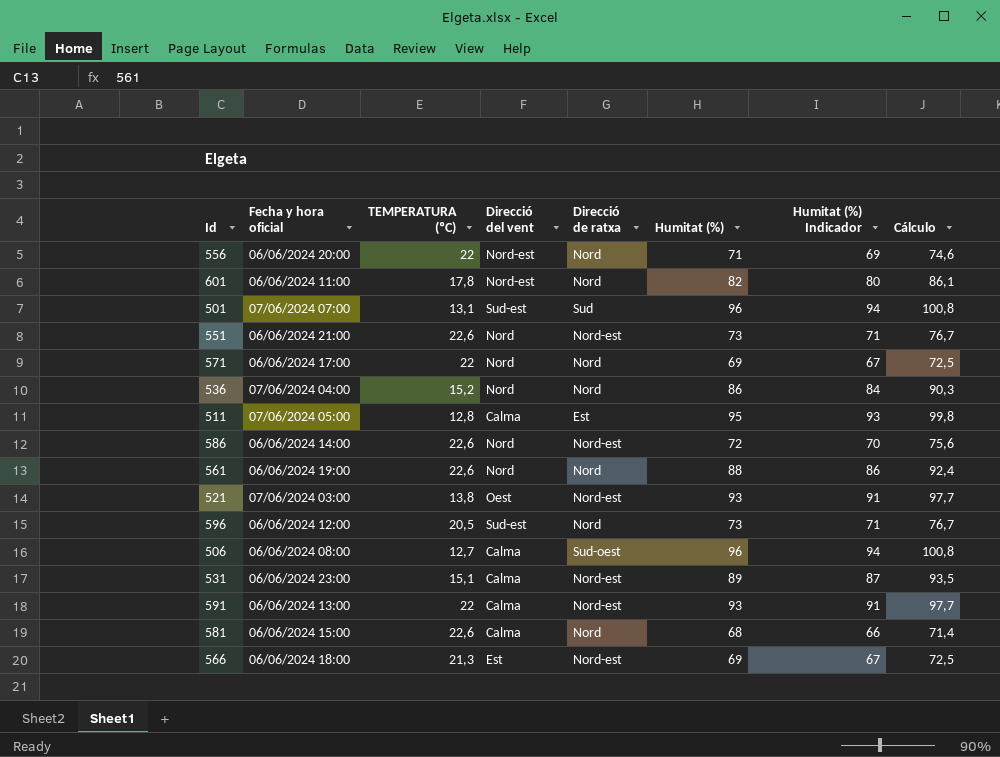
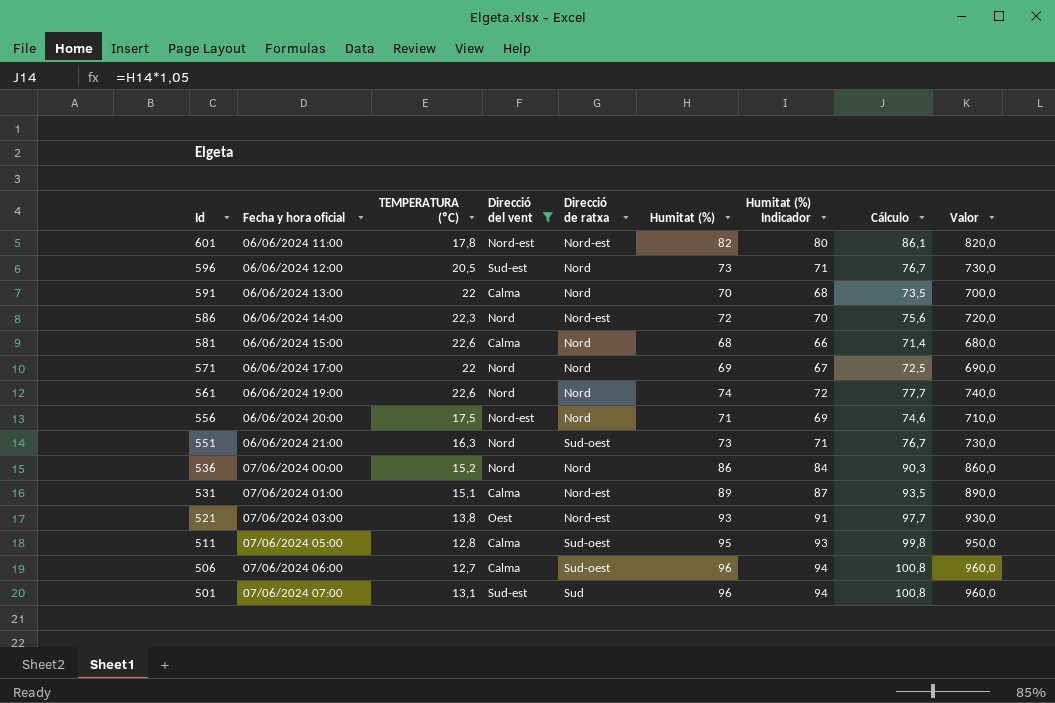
filter: none -> Direcció del vent != Est
row order: none -> Id descending
column Valor | formula: none -> [Humitat (%)] * 10
601 | Direcció de ratxa: Nord -> Nord-est
591 | Direcció de ratxa: Nord-est -> Nord
591 | Humitat (%): 93 -> 70
591 | Humitat (%) Indicador: 91 -> 68
591 | Cálculo: 97,7 -> 73,5
586 | TEMPERATURA (ºC): 22,6 -> 22,3
561 | Humitat (%): 88 -> 74
561 | Humitat (%) Indicador: 86 -> 72
561 | Cálculo: 92,4 -> 77,7
556 | TEMPERATURA (ºC): 22 -> 17,5
551 | TEMPERATURA (ºC): 22,6 -> 16,3
551 | Direcció de ratxa: Nord-est -> Sud-oest
536 | Fecha y hora oficial: 07/06/2024 04:00 -> 07/06/2024 00:00
531 | Fecha y hora oficial: 06/06/2024 23:00 -> 07/06/2024 01:00
511 | Direcció de ratxa: Est -> Sud-oest
506 | Fecha y hora oficial: 06/06/2024 08:00 -> 07/06/2024 06:00

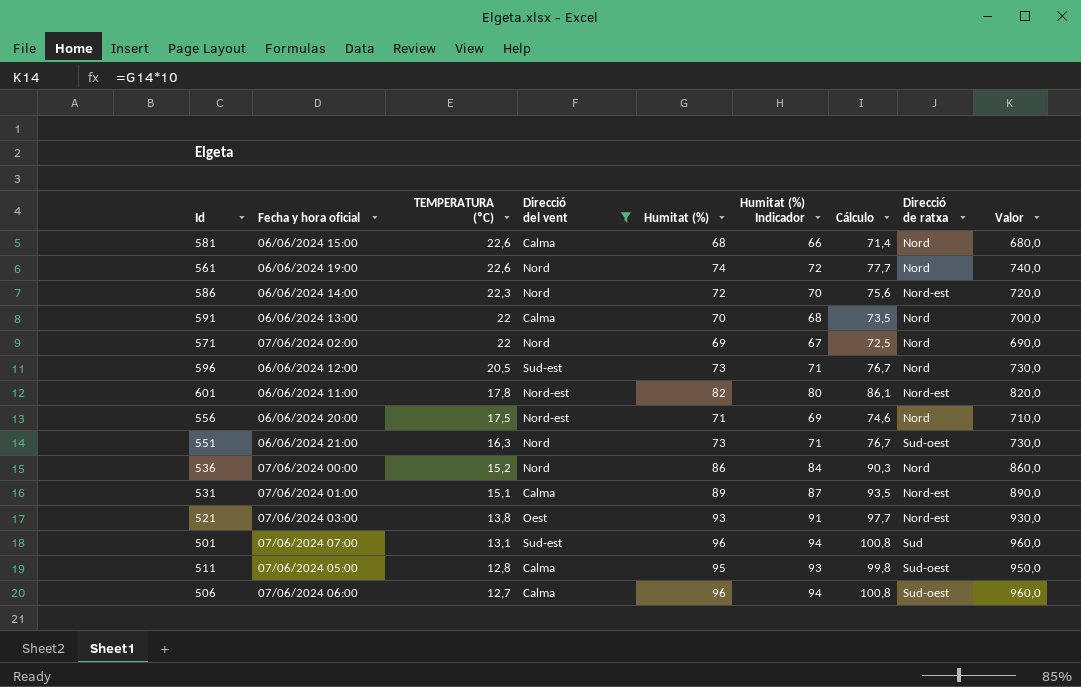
row order: Id descending -> TEMPERATURA (ºC) descending
column Direcció de ratxa | position: 5 -> 8
571 | Fecha y hora oficial: 06/06/2024 17:00 -> 07/06/2024 02:00

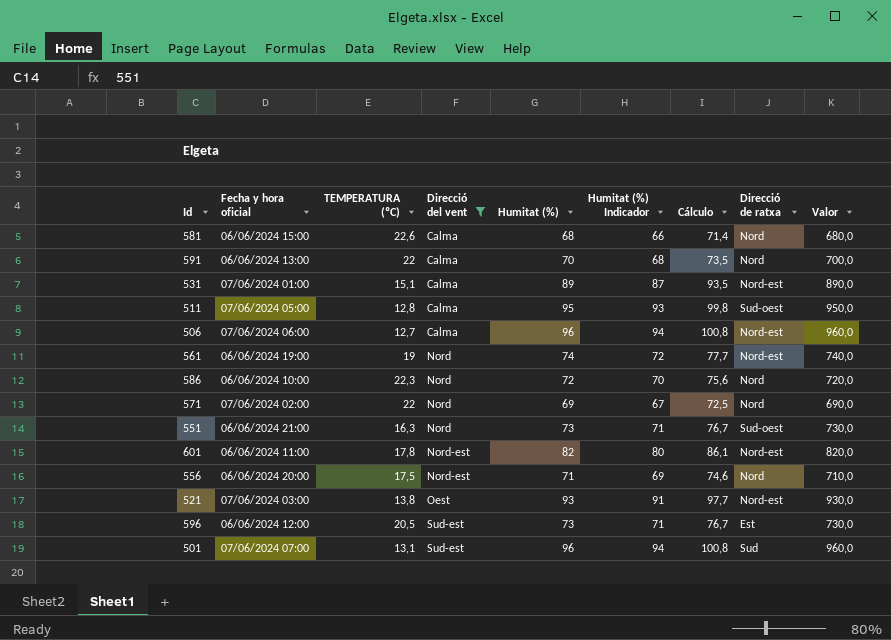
row order: TEMPERATURA (ºC) descending -> Direcció del vent ascending
row 536: 07/06/2024 00:00 | 15,2 | Nord | 86 | 84 | 90,3 | Nord | 860,0 -> none
506 | Direcció de ratxa: Sud-oest -> Nord-est
561 | TEMPERATURA (ºC): 22,6 -> 19
561 | Direcció de ratxa: Nord -> Nord-est
586 | Fecha y hora oficial: 06/06/2024 14:00 -> 06/06/2024 10:00
586 | Direcció de ratxa: Nord-est -> Nord
596 | Direcció de ratxa: Nord -> Est

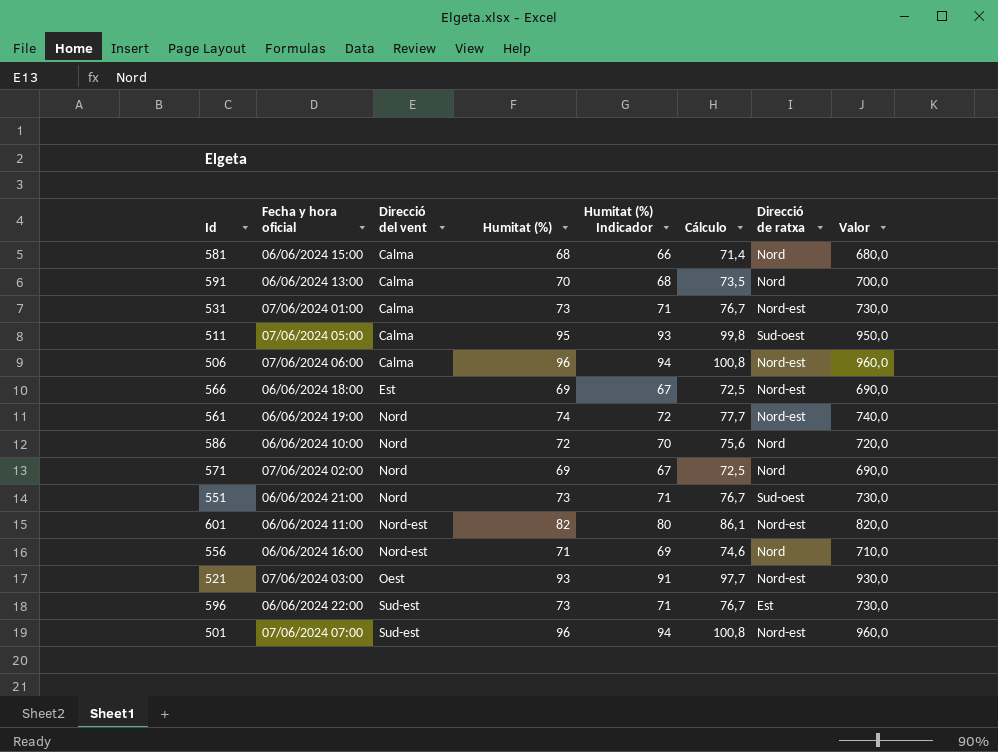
filter: Direcció del vent != Est -> none
column TEMPERATURA (ºC) | position: 3 -> none
531 | Humitat (%): 89 -> 73
531 | Humitat (%) Indicador: 87 -> 71
531 | Cálculo: 93,5 -> 76,7
531 | Valor: 890,0 -> 730,0
556 | Fecha y hora oficial: 06/06/2024 20:00 -> 06/06/2024 16:00
596 | Fecha y hora oficial: 06/06/2024 12:00 -> 06/06/2024 22:00
501 | Direcció de ratxa: Sud -> Nord-est

